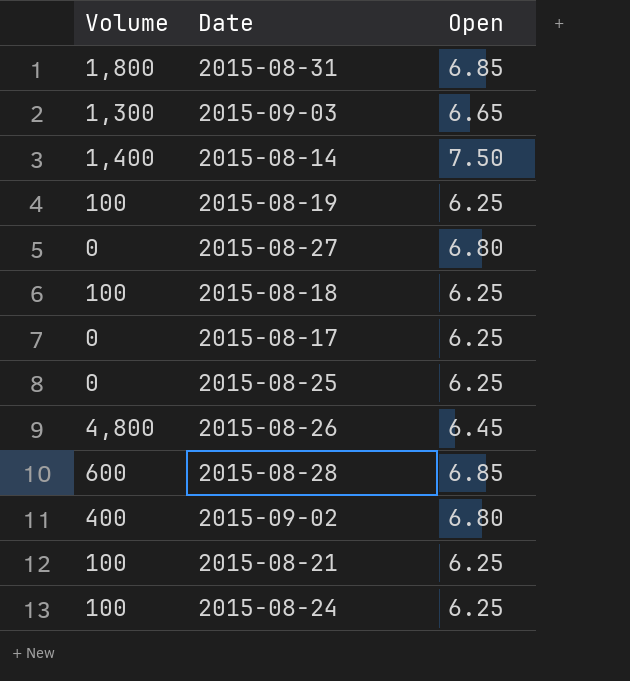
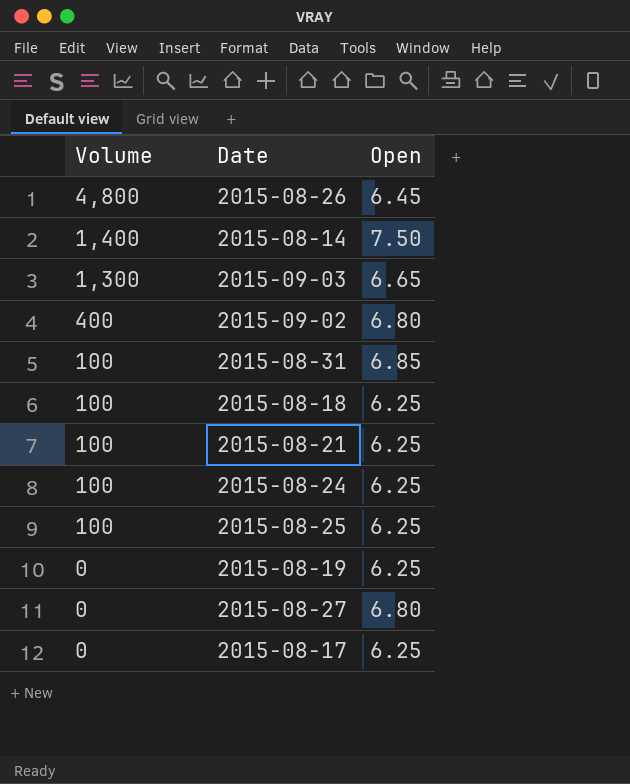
row order: none -> Volume descending
row 2015-08-28: 600 | 6.85 -> none
2015-08-31 | Volume: 1,800 -> 100
2015-08-25 | Volume: 0 -> 100
2015-08-19 | Volume: 100 -> 0

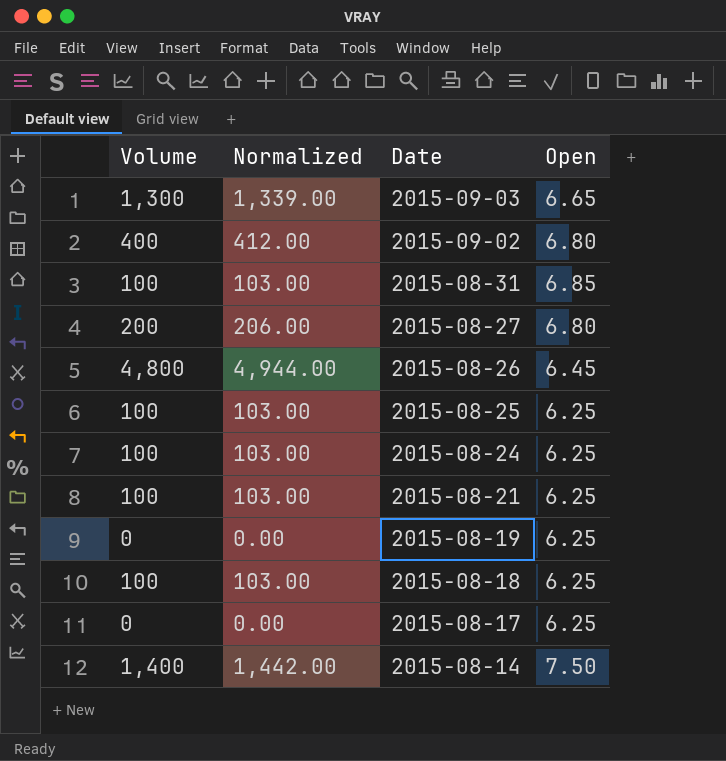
row order: Volume descending -> Date descending
column Normalized | formula: none -> [Volume] * 1.03
2015-08-27 | Volume: 0 -> 200

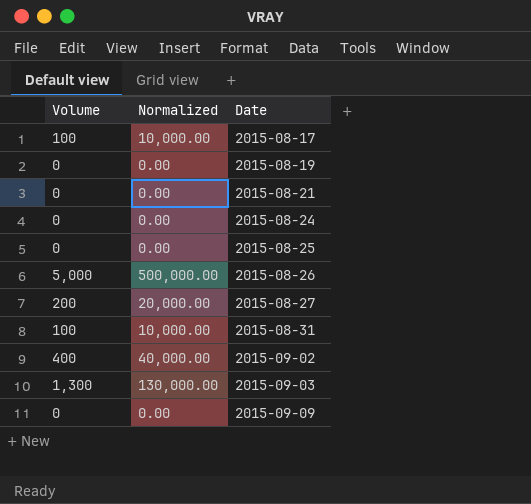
row order: Date descending -> Date ascending
column Open | position: 4 -> none
column Normalized | formula: [Volume] * 1.03 -> [Volume] * 100
row 2015-08-18: 100 | 103.00 | 6.25 -> none
row 2015-08-14: 1,400 | 1,442.00 | 7.50 -> none
2015-08-17 | Volume: 0 -> 100
2015-08-21 | Volume: 100 -> 0
2015-08-24 | Volume: 100 -> 0
2015-08-25 | Volume: 100 -> 0
2015-08-26 | Volume: 4,800 -> 5,000
row 2015-09-09: none -> 0 | 0.00

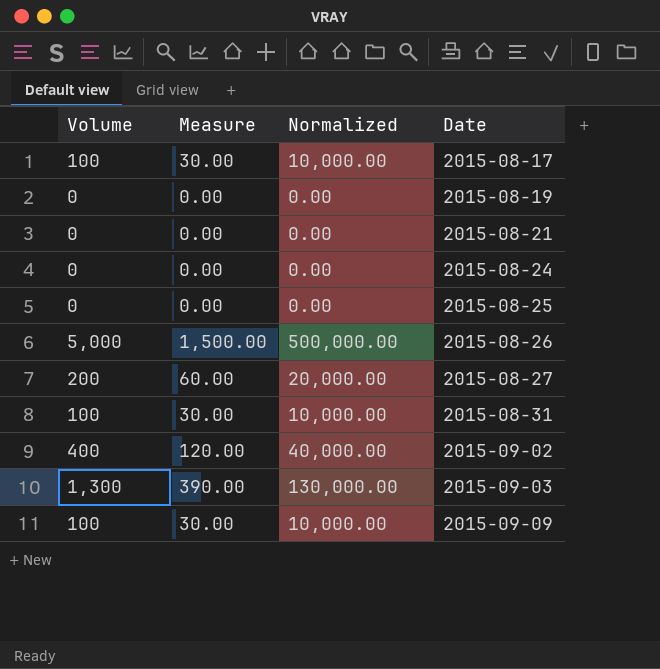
column Measure | formula: none -> [Volume] * 0.3
2015-09-09 | Volume: 0 -> 100
2015-09-09 | Normalized: 0.00 -> 10,000.00

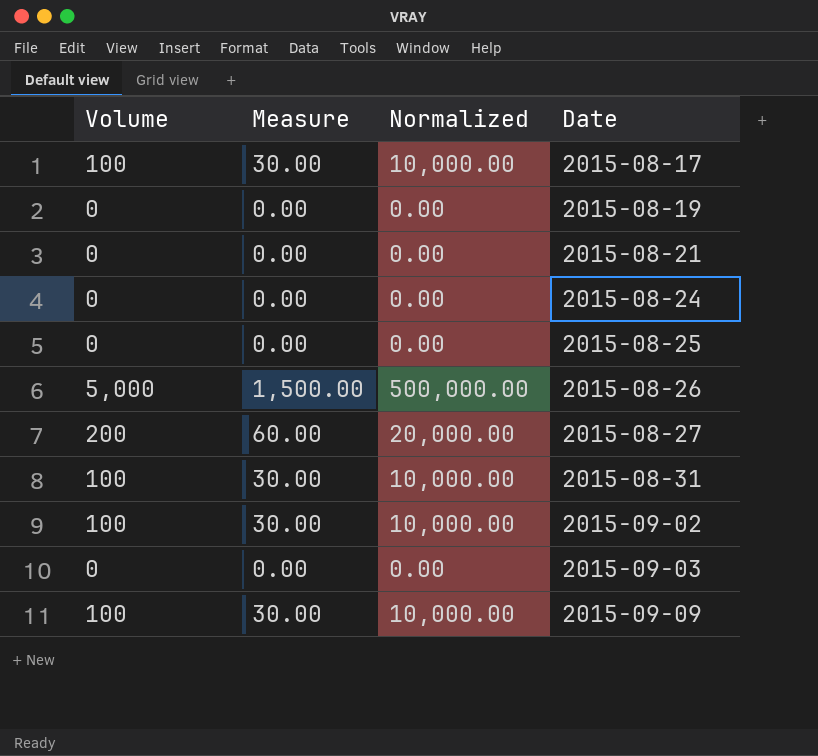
2015-09-02 | Volume: 400 -> 100
2015-09-02 | Measure: 120.00 -> 30.00
2015-09-02 | Normalized: 40,000.00 -> 10,000.00
2015-09-03 | Volume: 1,300 -> 0
2015-09-03 | Measure: 390.00 -> 0.00
2015-09-03 | Normalized: 130,000.00 -> 0.00

